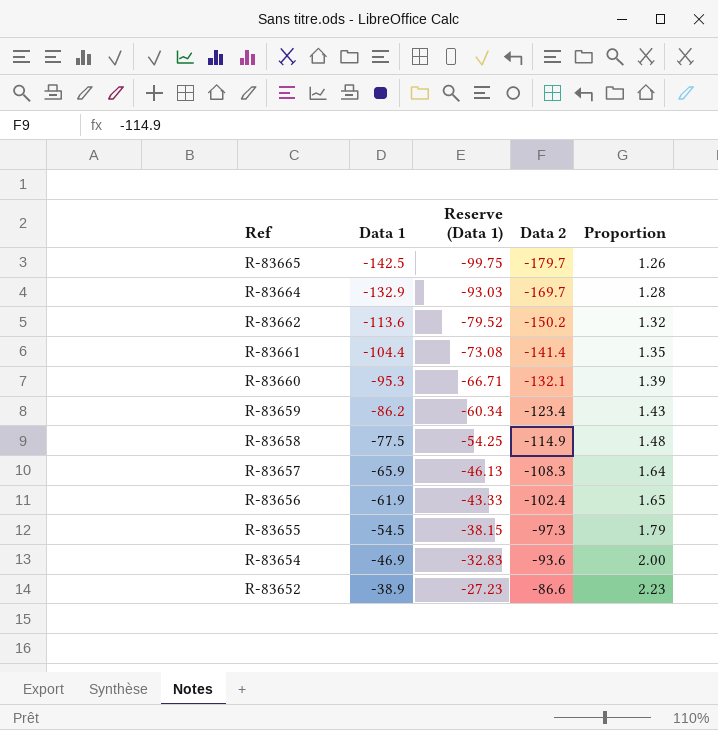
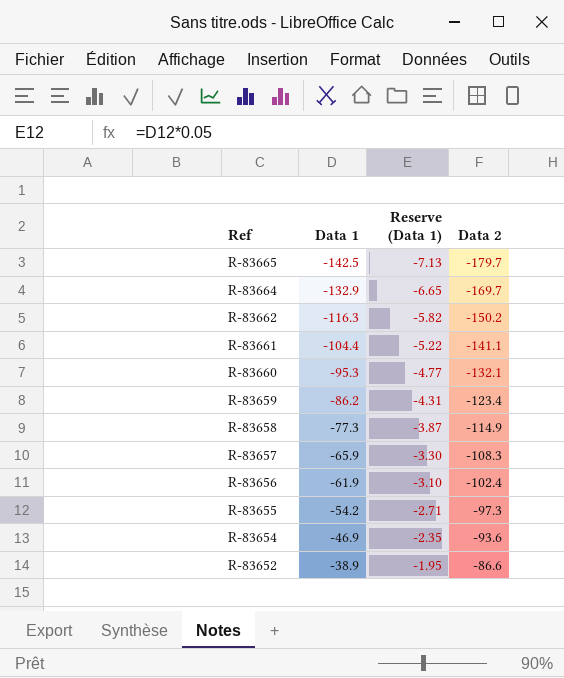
column Proportion | formula: [Data 2] / [Data 1] -> none
column Reserve (Data 1) | formula: [Data 1] * 0.7 -> [Data 1] * 0.05
R-83662 | Data 1: -113.6 -> -116.3
R-83661 | Data 2: -141.4 -> -141.1
R-83658 | Data 1: -77.5 -> -77.3
R-83655 | Data 1: -54.5 -> -54.2

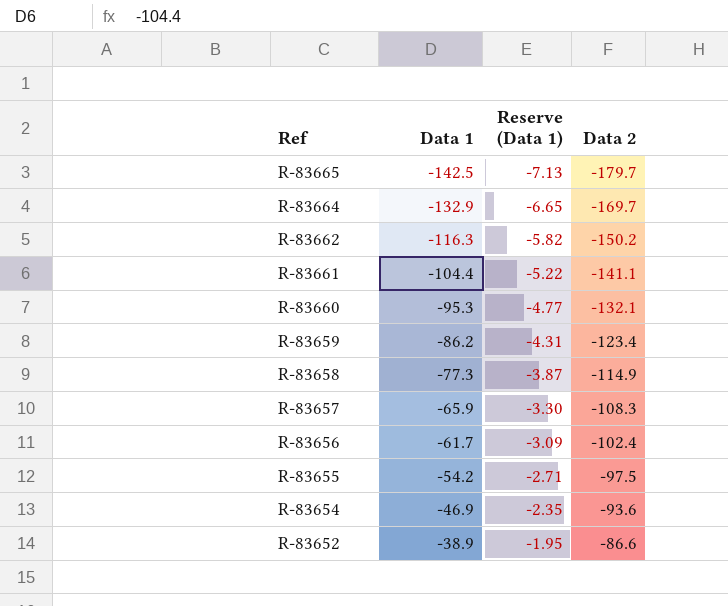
R-83656 | Data 1: -61.9 -> -61.7
R-83656 | Reserve (Data 1): -3.10 -> -3.09
R-83655 | Data 2: -97.3 -> -97.5

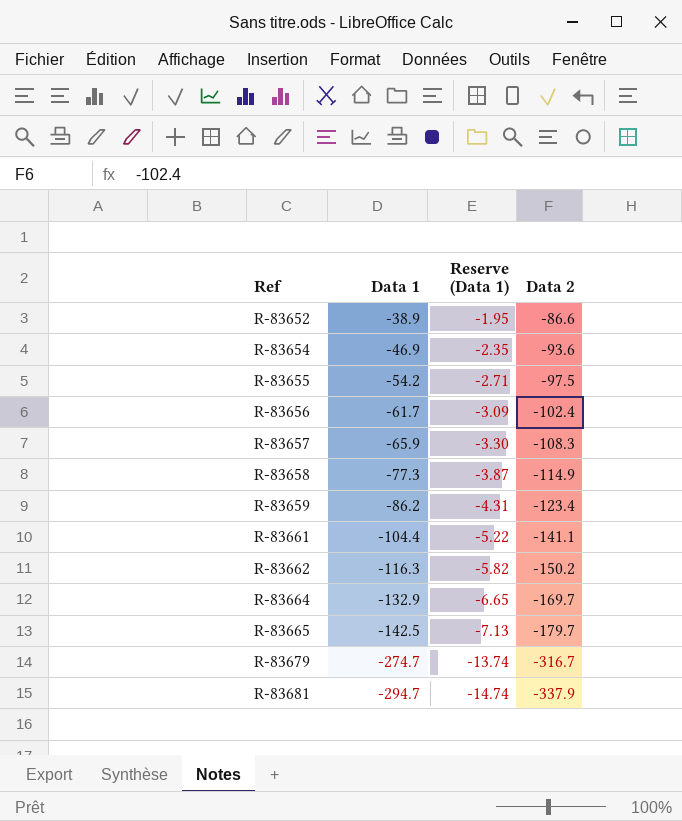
row order: Ref descending -> Ref ascending
row R-83660: -95.3 | -4.77 | -132.1 -> none
row R-83679: none -> -274.7 | -13.74 | -316.7
row R-83681: none -> -294.7 | -14.74 | -337.9

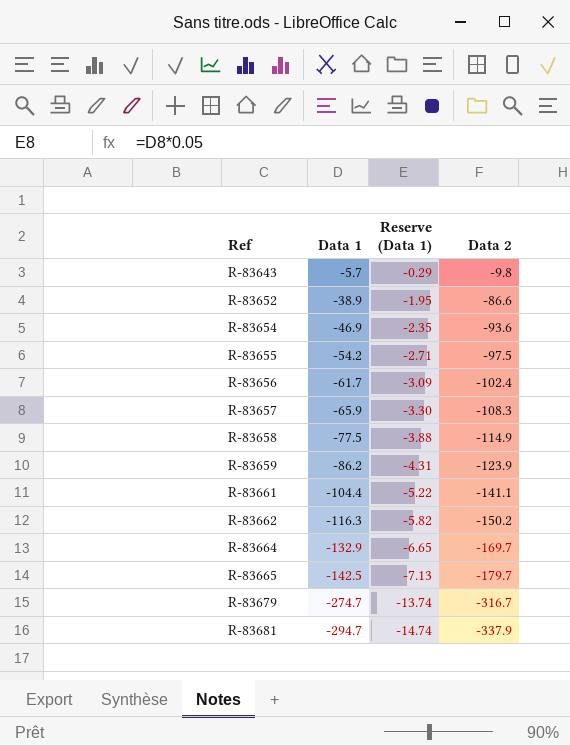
row R-83643: none -> -5.7 | -0.29 | -9.8
R-83658 | Data 1: -77.3 -> -77.5
R-83658 | Reserve (Data 1): -3.87 -> -3.88
R-83659 | Data 2: -123.4 -> -123.9

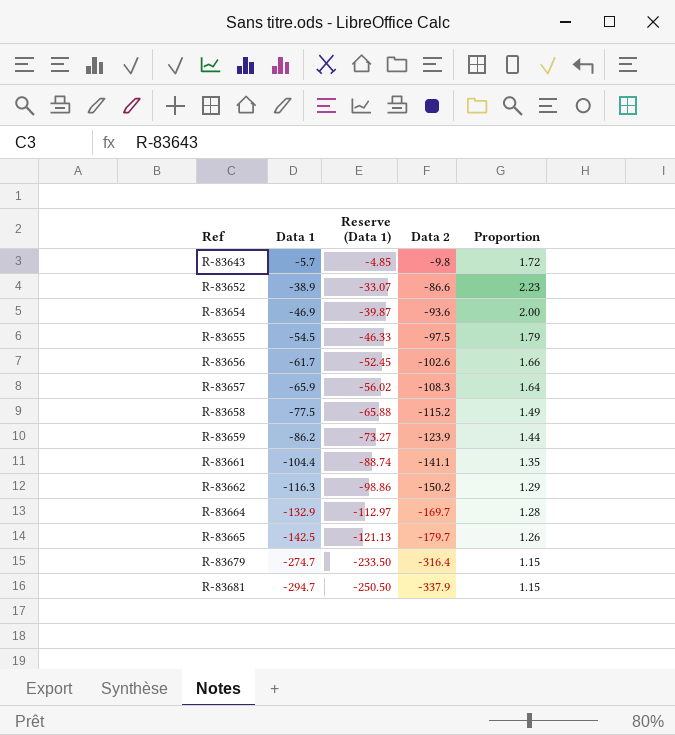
column Reserve (Data 1) | formula: [Data 1] * 0.05 -> [Data 1] * 0.85
column Proportion | formula: none -> [Data 2] / [Data 1]
R-83655 | Data 1: -54.2 -> -54.5
R-83656 | Data 2: -102.4 -> -102.6
R-83658 | Data 2: -114.9 -> -115.2
R-83679 | Data 2: -316.7 -> -316.4

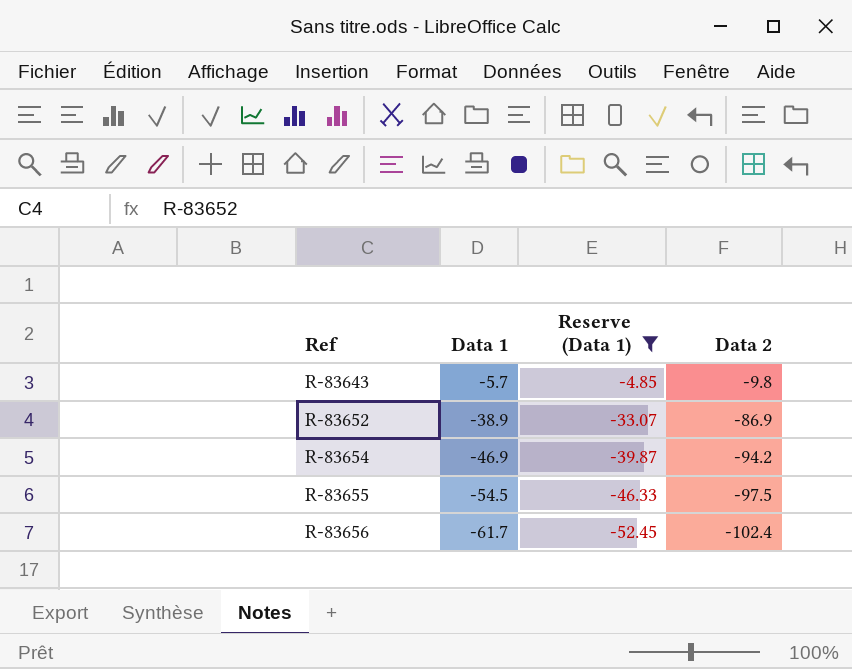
filter: none -> Reserve (Data 1) >= -52.45
column Proportion | formula: [Data 2] / [Data 1] -> none
R-83652 | Data 2: -86.6 -> -86.9
R-83654 | Data 2: -93.6 -> -94.2
R-83656 | Data 2: -102.6 -> -102.4

